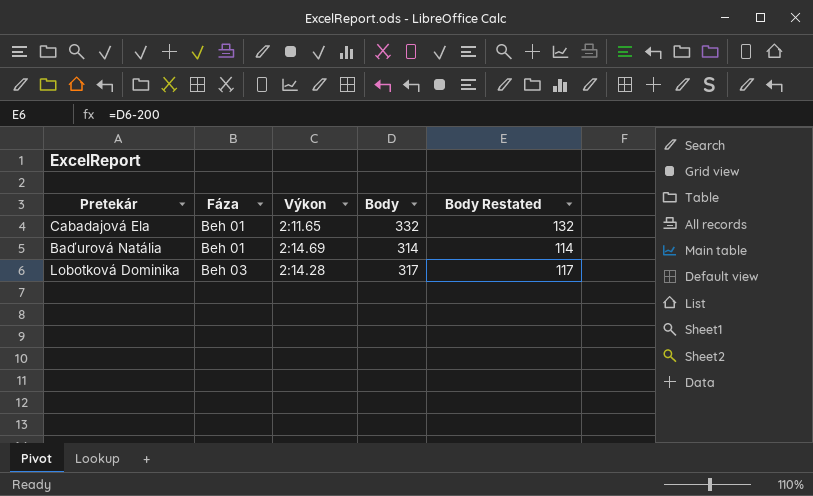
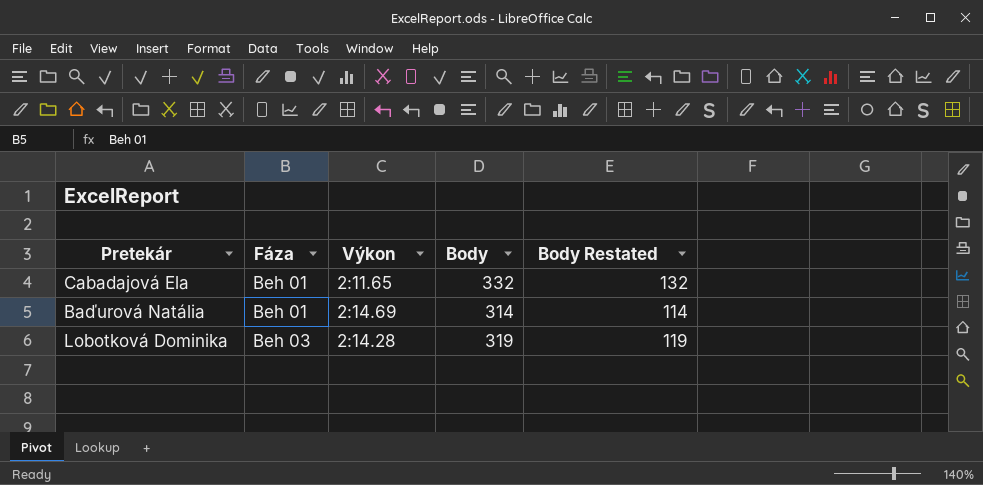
Lobotková Dominika | Body: 317 -> 319
Lobotková Dominika | Body Restated: 117 -> 119

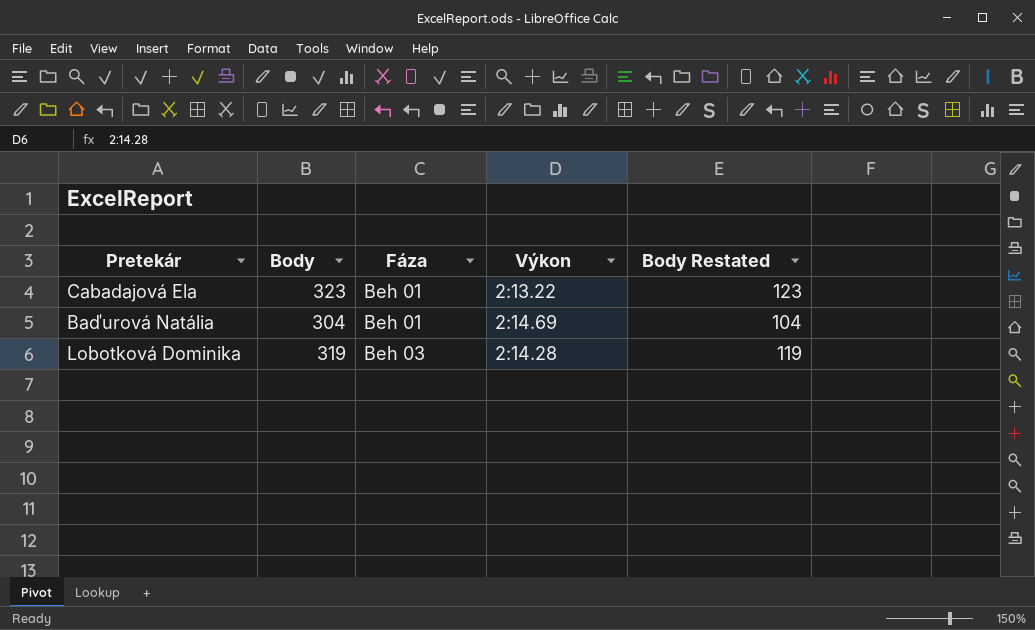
column Body | position: 4 -> 2
Cabadajová Ela | Body: 332 -> 323
Cabadajová Ela | Výkon: 2:11.65 -> 2:13.22
Cabadajová Ela | Body Restated: 132 -> 123
Baďurová Natália | Body: 314 -> 304
Baďurová Natália | Body Restated: 114 -> 104

